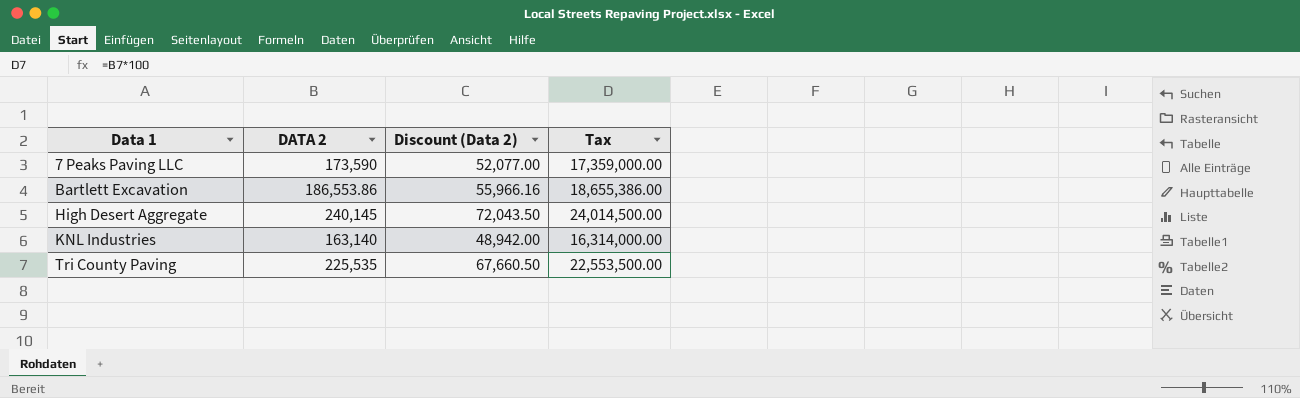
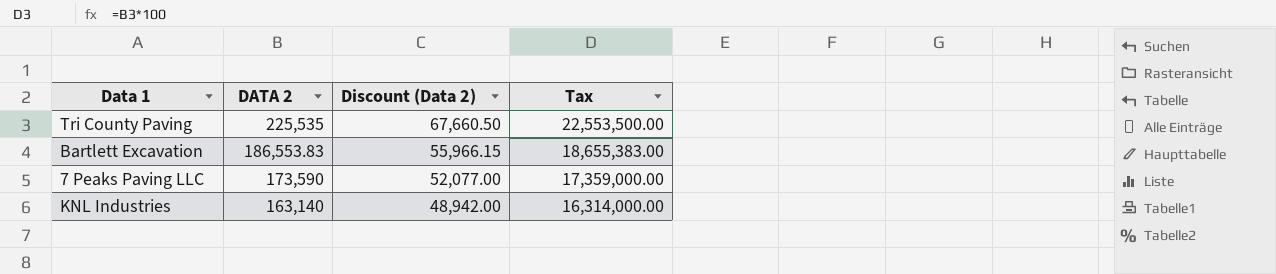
row order: Data 1 ascending -> DATA 2 descending
row High Desert Aggregate: 240,145 | 72,043.50 | 24,014,500.00 -> none
Bartlett Excavation | DATA 2: 186,553.86 -> 186,553.83
Bartlett Excavation | Discount (Data 2): 55,966.16 -> 55,966.15
Bartlett Excavation | Tax: 18,655,386.00 -> 18,655,383.00

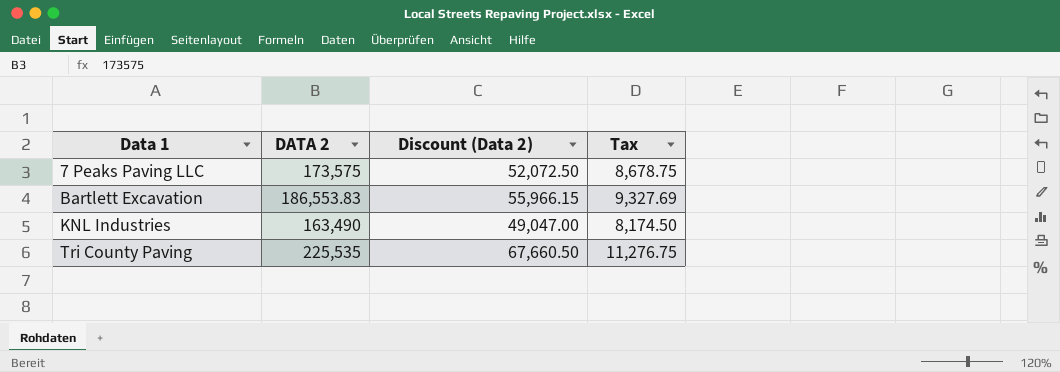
row order: DATA 2 descending -> Data 1 ascending
column Tax | formula: [DATA 2] * 100 -> [DATA 2] * 0.05
7 Peaks Paving LLC | DATA 2: 173,590 -> 173,575
7 Peaks Paving LLC | Discount (Data 2): 52,077.00 -> 52,072.50
KNL Industries | DATA 2: 163,140 -> 163,490
KNL Industries | Discount (Data 2): 48,942.00 -> 49,047.00

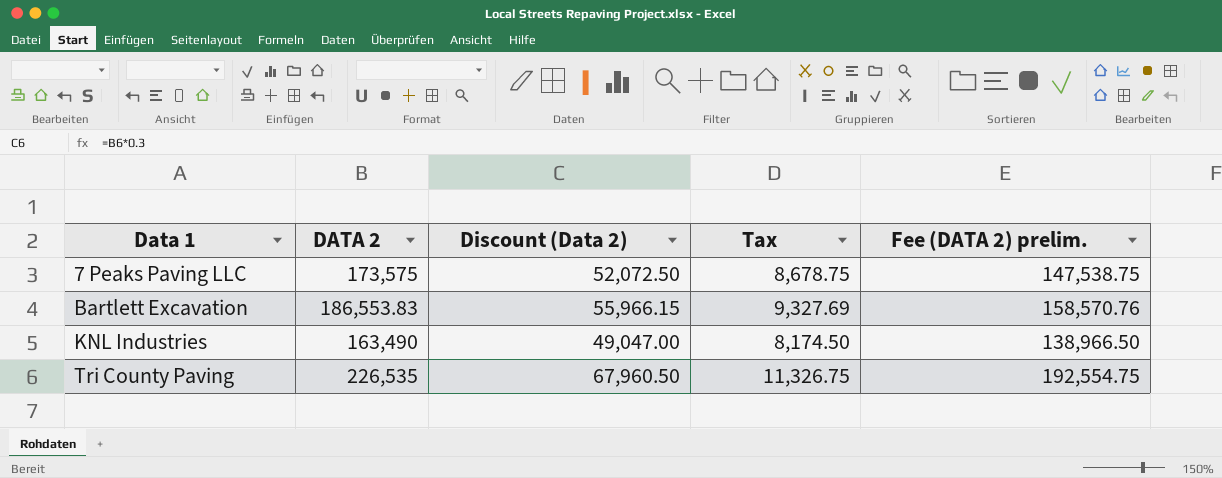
column Fee (DATA 2) prelim. | formula: none -> [DATA 2] * 0.85
Tri County Paving | DATA 2: 225,535 -> 226,535
Tri County Paving | Discount (Data 2): 67,660.50 -> 67,960.50
Tri County Paving | Tax: 11,276.75 -> 11,326.75

